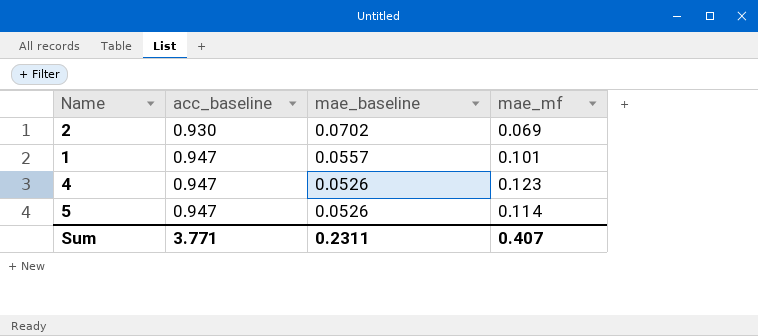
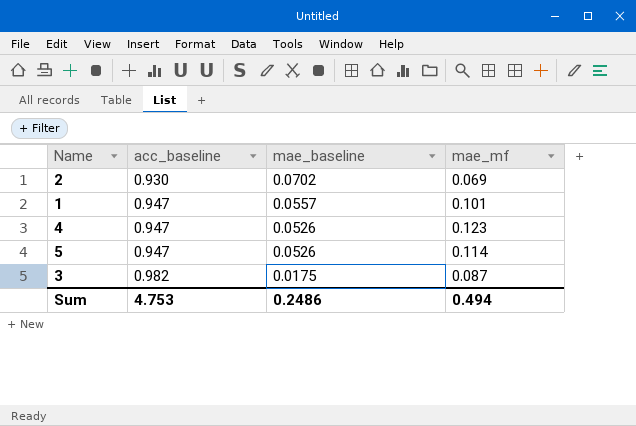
row 3: none -> 0.982 | 0.0175 | 0.087
Sum | acc_baseline: 3.771 -> 4.753
Sum | mae_baseline: 0.2311 -> 0.2486
Sum | mae_mf: 0.407 -> 0.494

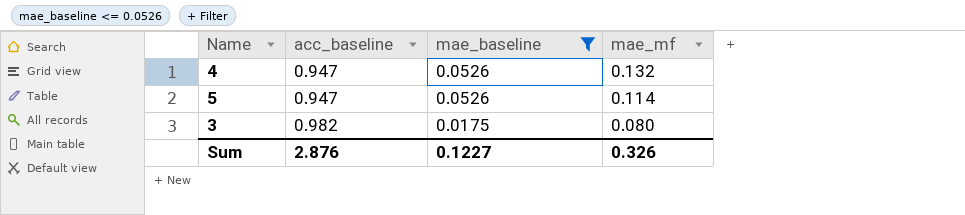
filter: none -> mae_baseline <= 0.0526
4 | mae_mf: 0.123 -> 0.132
3 | mae_mf: 0.087 -> 0.080
Sum | acc_baseline: 4.753 -> 2.876
Sum | mae_baseline: 0.2486 -> 0.1227
Sum | mae_mf: 0.494 -> 0.326

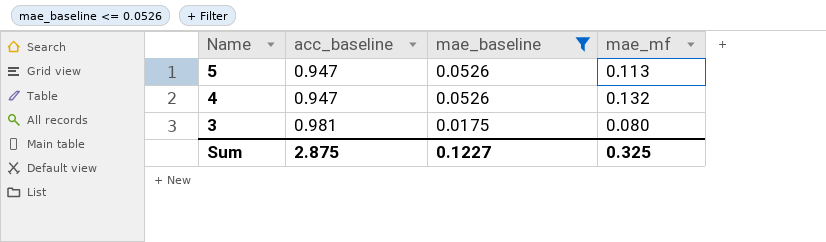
row order: acc_baseline ascending -> Name descending
5 | mae_mf: 0.114 -> 0.113
3 | acc_baseline: 0.982 -> 0.981
Sum | acc_baseline: 2.876 -> 2.875
Sum | mae_mf: 0.326 -> 0.325

